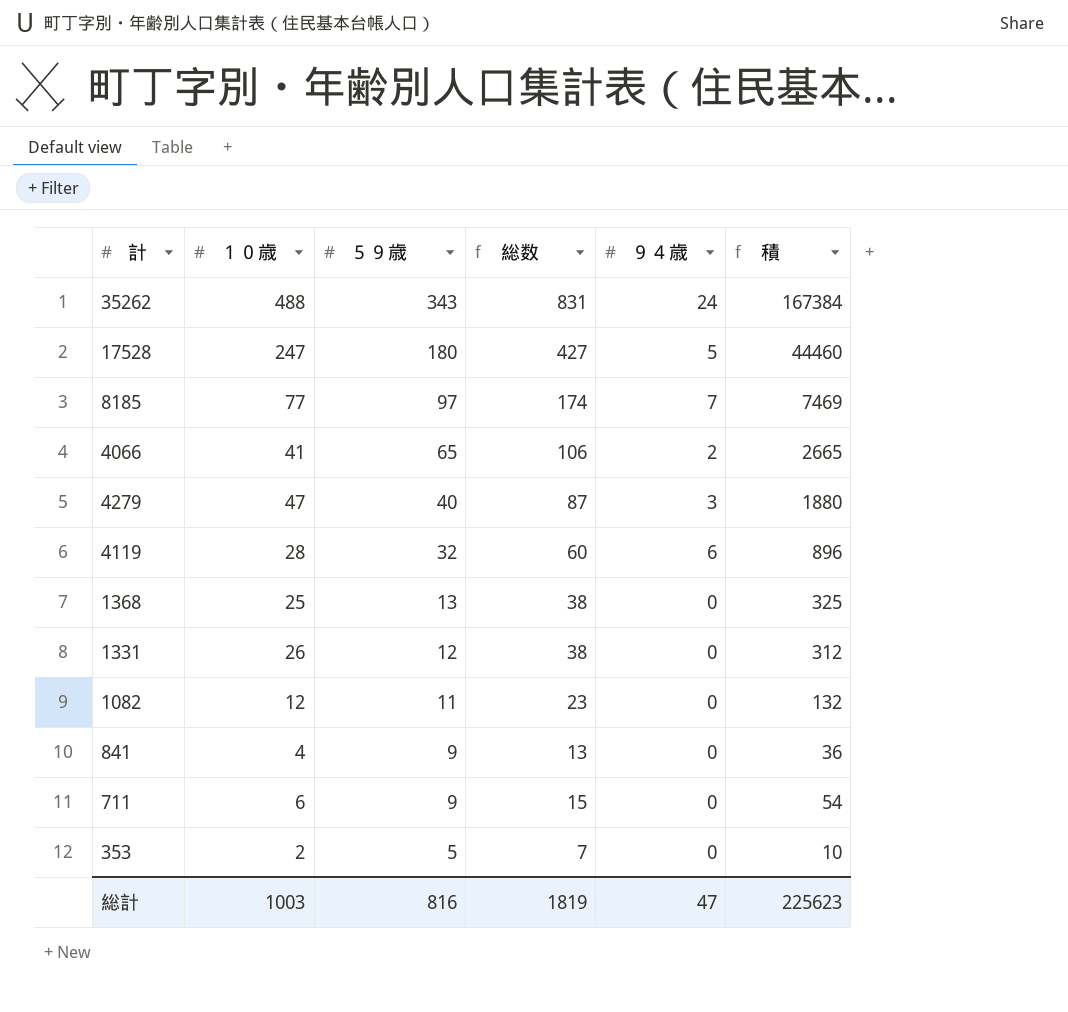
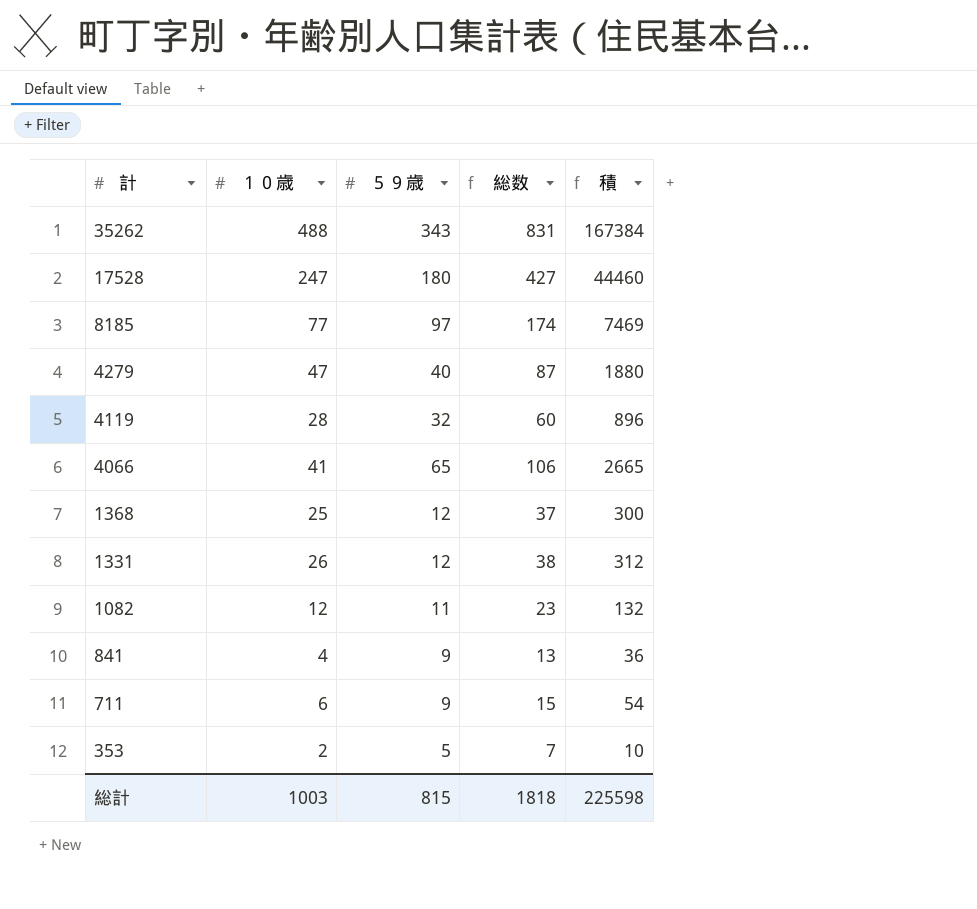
row order: ５９歳 descending -> 計 descending
column ９４歳 | position: 5 -> none
1368 | ５９歳: 13 -> 12
1368 | 総数: 38 -> 37
1368 | 積: 325 -> 300
総計 | ５９歳: 816 -> 815
総計 | 総数: 1819 -> 1818
総計 | 積: 225623 -> 225598

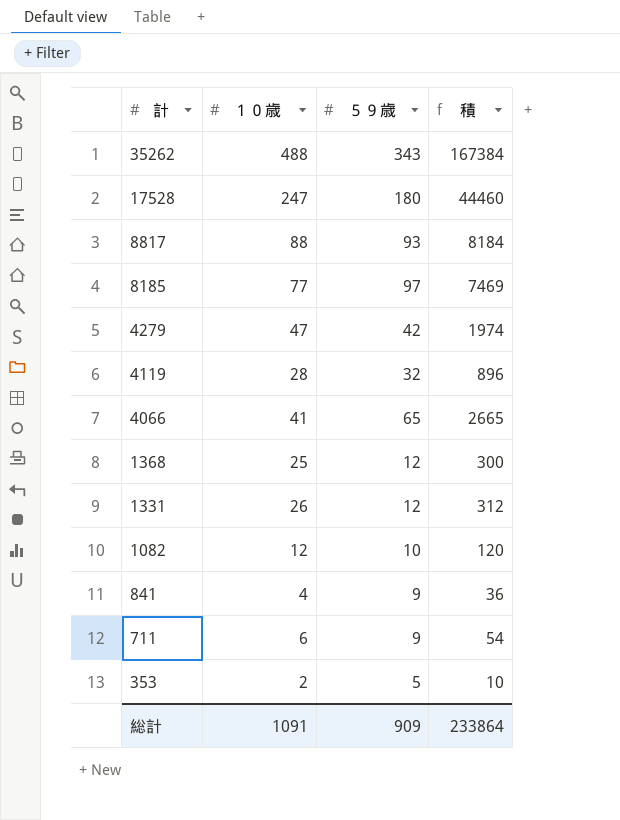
column 総数 | formula: [１０歳] + [５９歳] -> none
row 8817: none -> 88 | 93 | 8184
4279 | ５９歳: 40 -> 42
4279 | 積: 1880 -> 1974
1082 | ５９歳: 11 -> 10
1082 | 積: 132 -> 120
総計 | １０歳: 1003 -> 1091
総計 | ５９歳: 815 -> 909
総計 | 積: 225598 -> 233864

